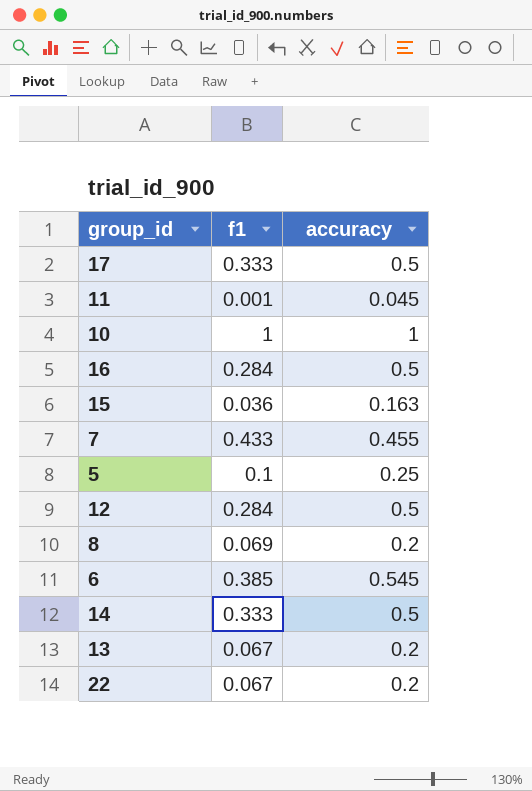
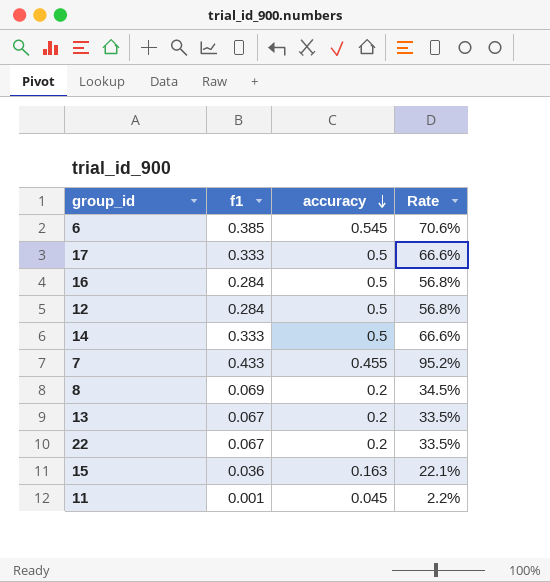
row order: none -> accuracy descending
column Rate | formula: none -> [f1] / [accuracy]
row 10: 1 | 1 -> none
row 5: 0.1 | 0.25 -> none

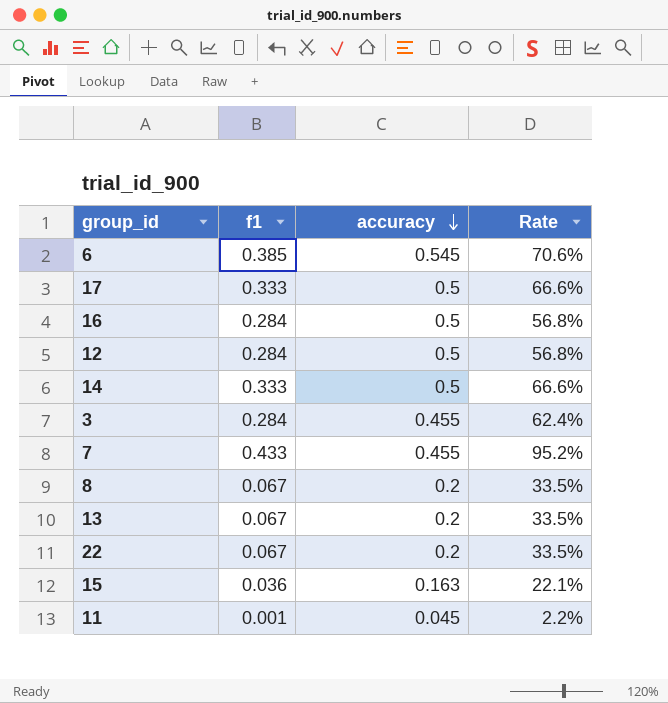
row 3: none -> 0.284 | 0.455 | 62.4%
8 | f1: 0.069 -> 0.067
8 | Rate: 34.5% -> 33.5%

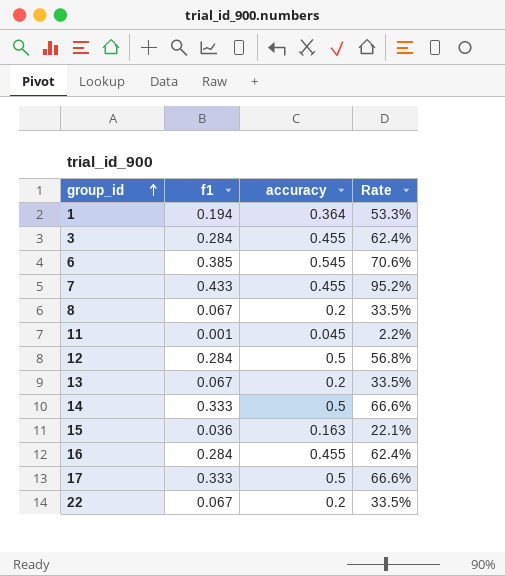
row order: accuracy descending -> group_id ascending
row 1: none -> 0.194 | 0.364 | 53.3%
16 | accuracy: 0.5 -> 0.455
16 | Rate: 56.8% -> 62.4%

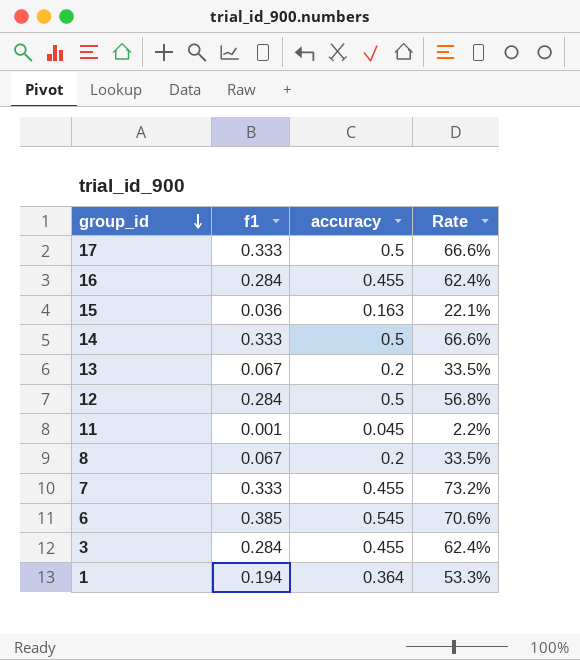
row order: group_id ascending -> group_id descending
row 22: 0.067 | 0.2 | 33.5% -> none
7 | f1: 0.433 -> 0.333
7 | Rate: 95.2% -> 73.2%

